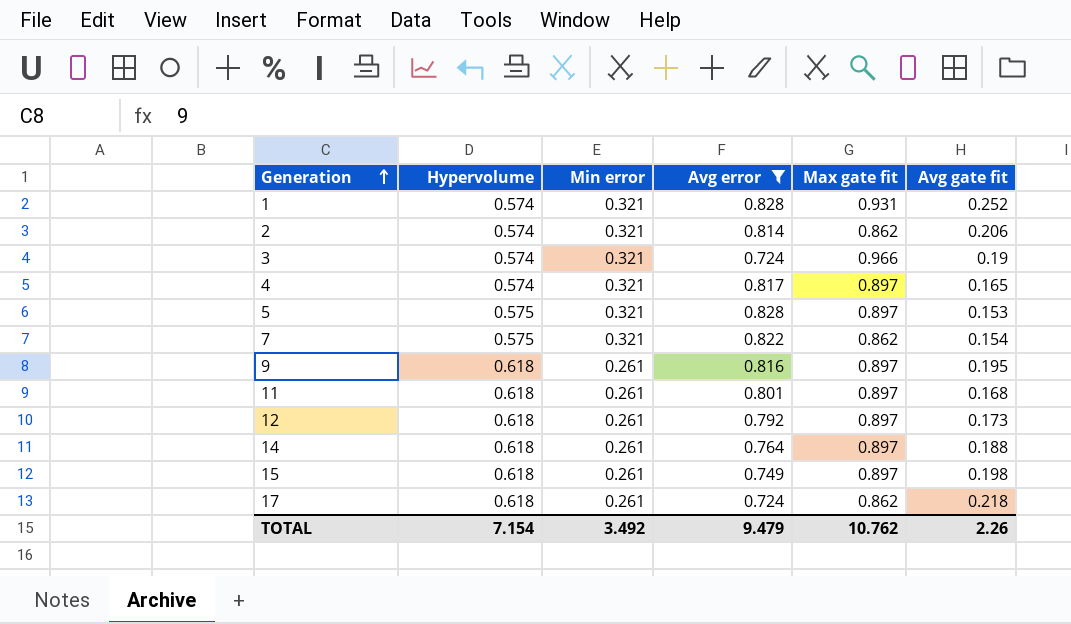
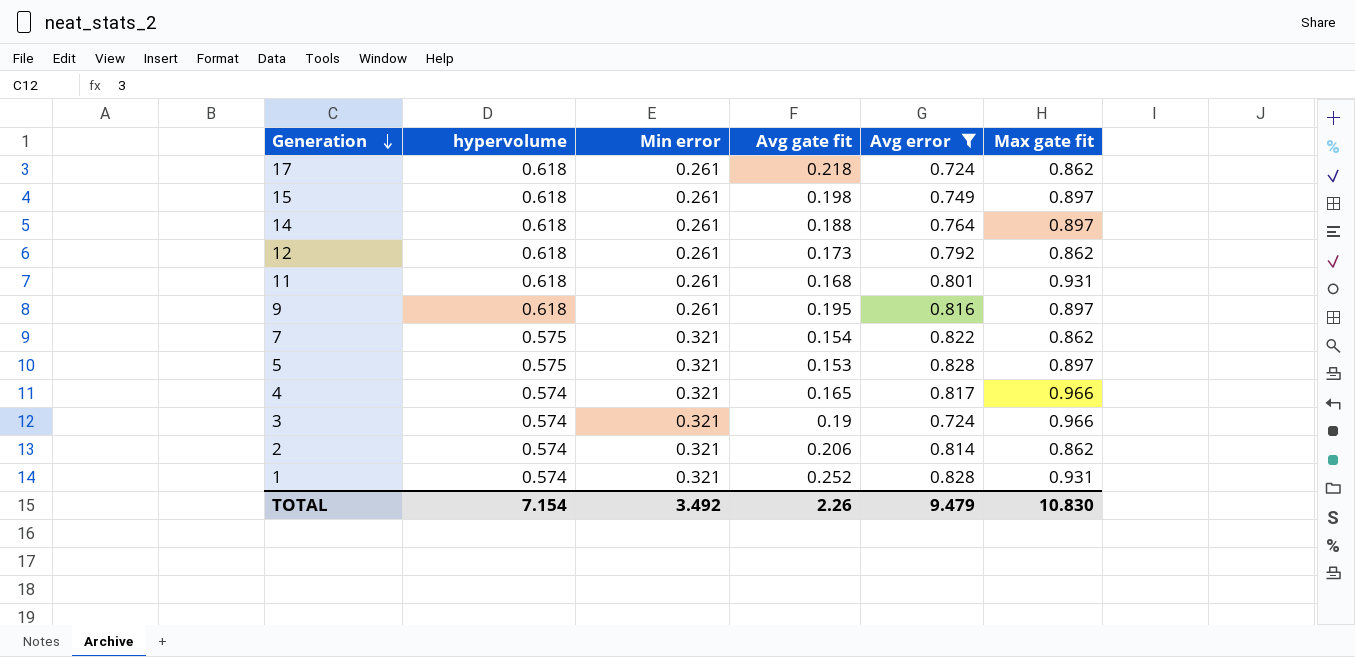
row order: Generation ascending -> Generation descending
column name: Hypervolume -> hypervolume
column Avg gate fit | position: 6 -> 4
12 | Max gate fit: 0.897 -> 0.862
11 | Max gate fit: 0.897 -> 0.931
4 | Max gate fit: 0.897 -> 0.966
TOTAL | Max gate fit: 10.762 -> 10.830

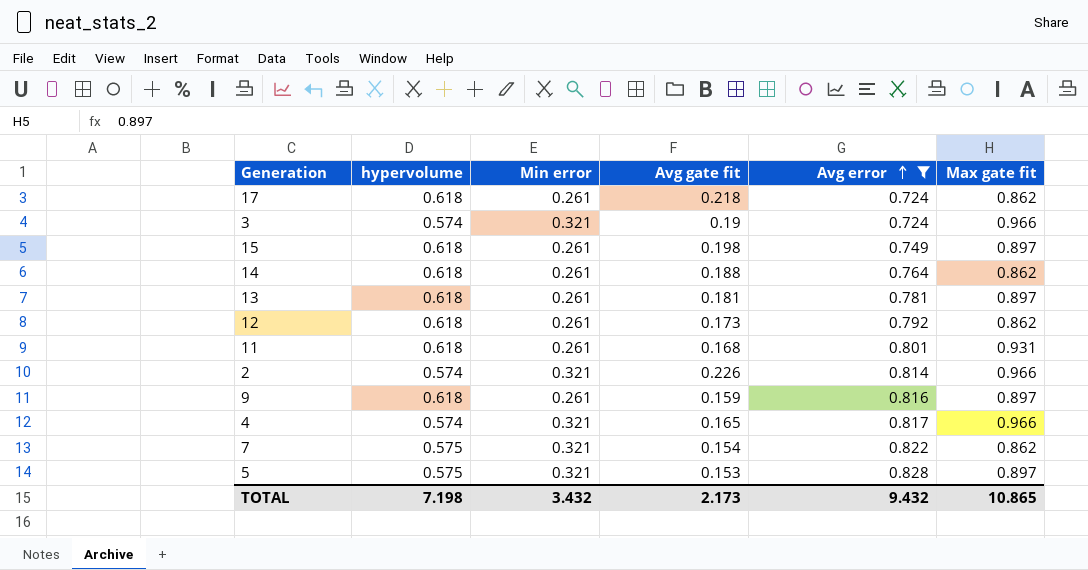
row order: Generation descending -> Avg error ascending
row 1: 0.574 | 0.321 | 0.252 | 0.828 | 0.931 -> none
14 | Max gate fit: 0.897 -> 0.862
row 13: none -> 0.618 | 0.261 | 0.181 | 0.781 | 0.897
2 | Avg gate fit: 0.206 -> 0.226
2 | Max gate fit: 0.862 -> 0.966
9 | Avg gate fit: 0.195 -> 0.159
TOTAL | hypervolume: 7.154 -> 7.198
TOTAL | Min error: 3.492 -> 3.432
TOTAL | Avg gate fit: 2.26 -> 2.173
TOTAL | Avg error: 9.479 -> 9.432
TOTAL | Max gate fit: 10.830 -> 10.865

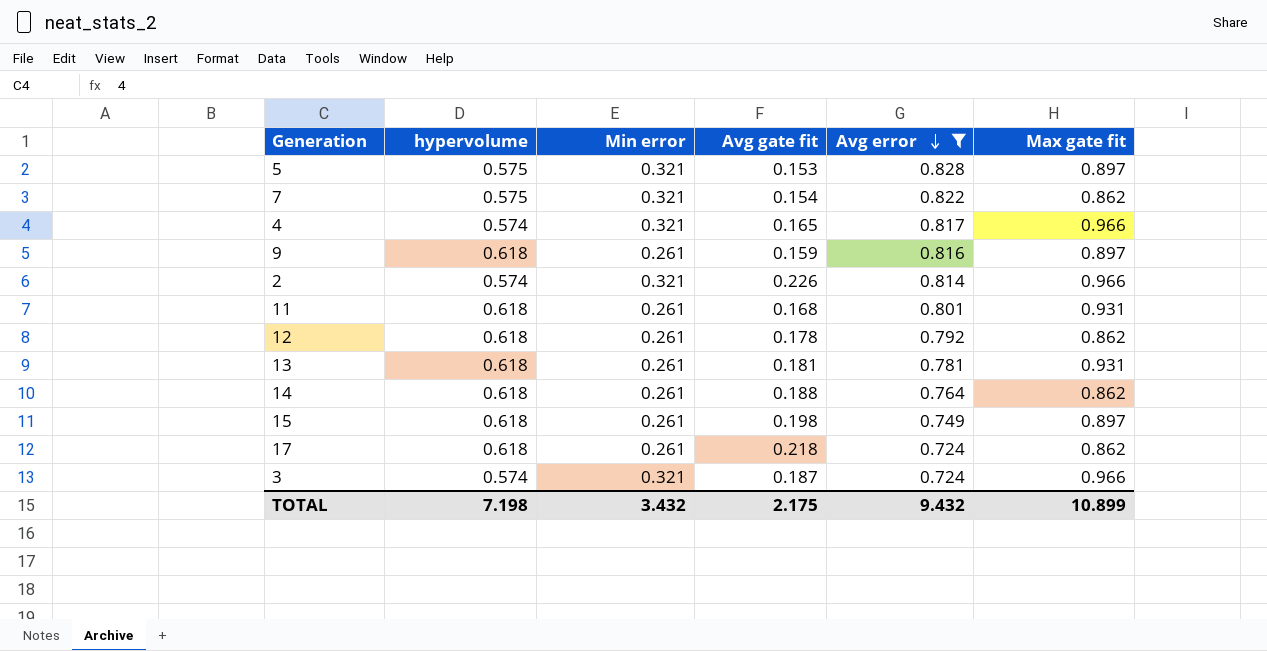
row order: Avg error ascending -> Avg error descending
12 | Avg gate fit: 0.173 -> 0.178
13 | Max gate fit: 0.897 -> 0.931
3 | Avg gate fit: 0.19 -> 0.187
TOTAL | Avg gate fit: 2.173 -> 2.175
TOTAL | Max gate fit: 10.865 -> 10.899

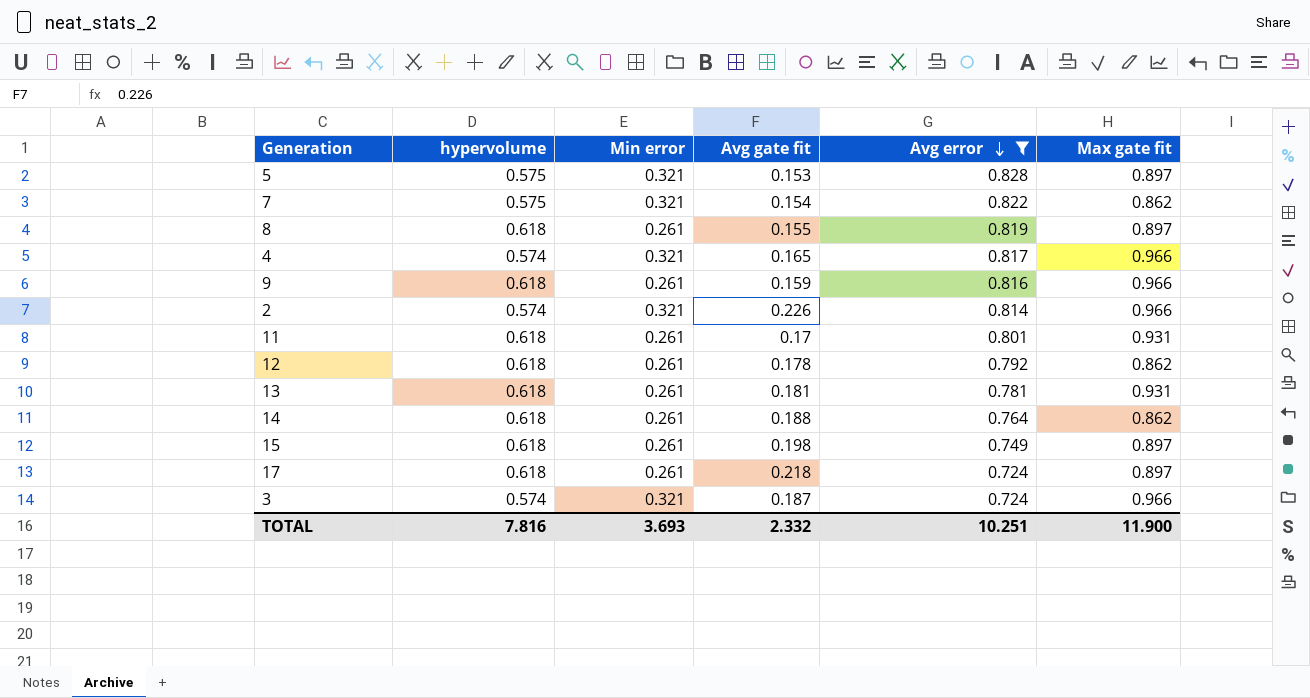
row 8: none -> 0.618 | 0.261 | 0.155 | 0.819 | 0.897
9 | Max gate fit: 0.897 -> 0.966
11 | Avg gate fit: 0.168 -> 0.17
17 | Max gate fit: 0.862 -> 0.897
TOTAL | hypervolume: 7.198 -> 7.816
TOTAL | Min error: 3.432 -> 3.693
TOTAL | Avg gate fit: 2.175 -> 2.332
TOTAL | Avg error: 9.432 -> 10.251
TOTAL | Max gate fit: 10.899 -> 11.900

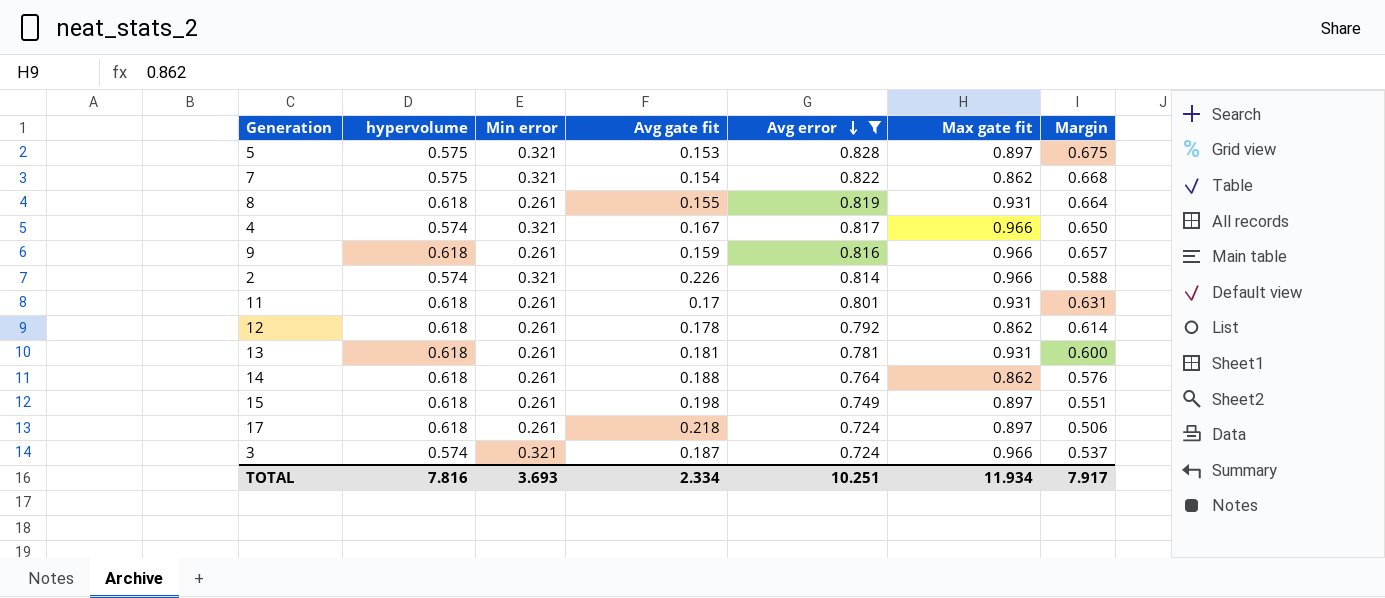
column Margin | formula: none -> [Avg error] - [Avg gate fit]
8 | Max gate fit: 0.897 -> 0.931
4 | Avg gate fit: 0.165 -> 0.167
TOTAL | Avg gate fit: 2.332 -> 2.334
TOTAL | Max gate fit: 11.900 -> 11.934

